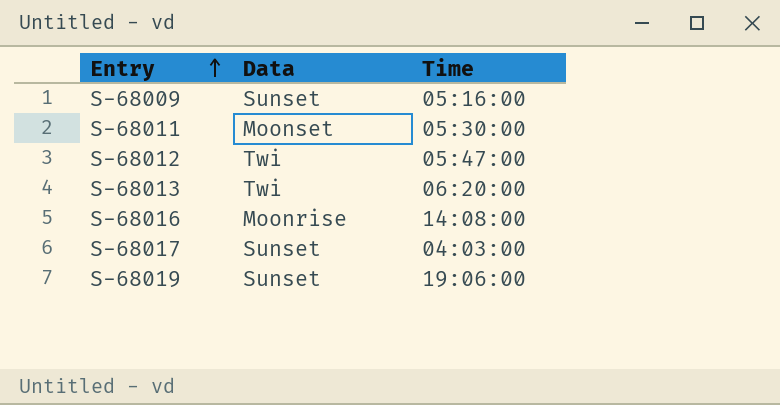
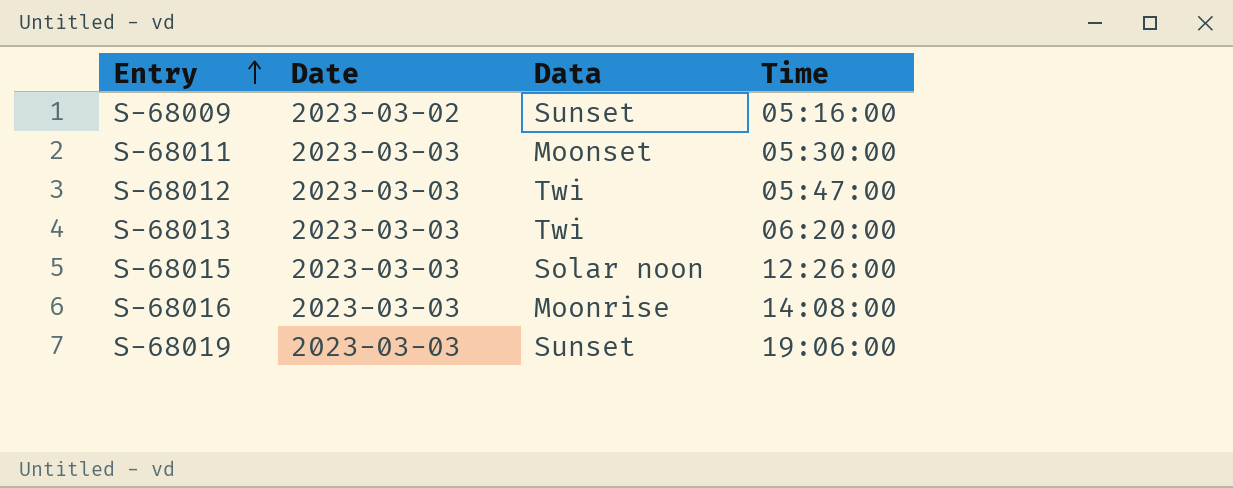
column Date | position: none -> 2
row S-68017: Sunset | 04:03:00 -> none
row S-68015: none -> 2023-03-03 | Solar noon | 12:26:00

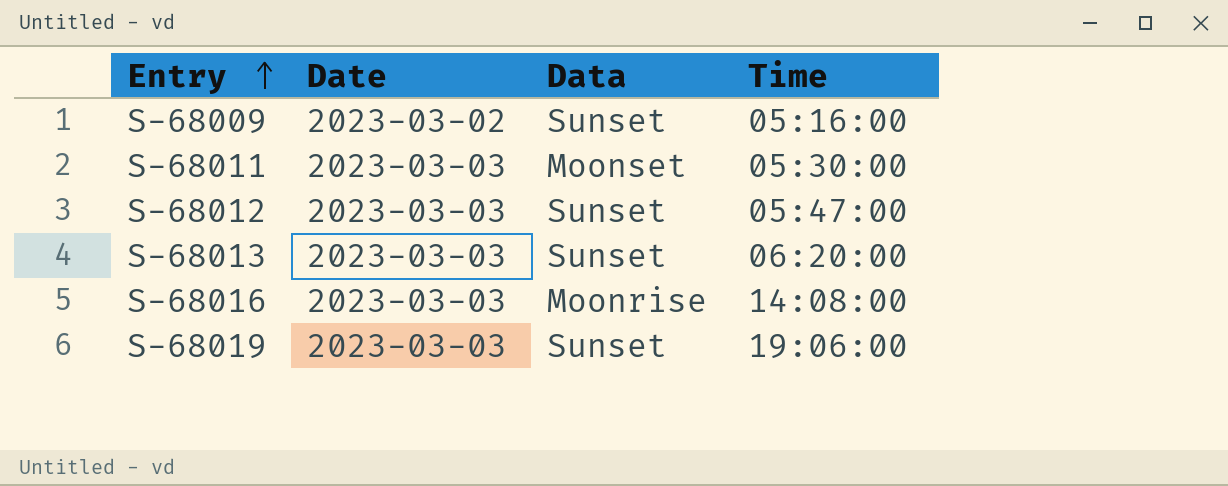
row S-68015: 2023-03-03 | Solar noon | 12:26:00 -> none
S-68012 | Data: Twi -> Sunset
S-68013 | Data: Twi -> Sunset

